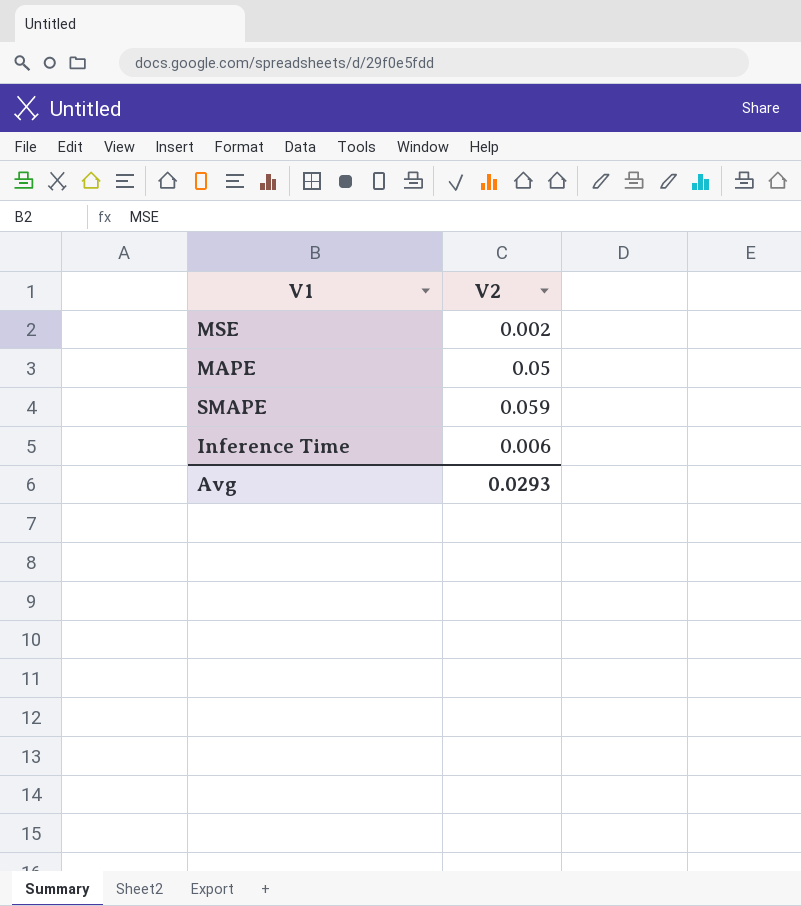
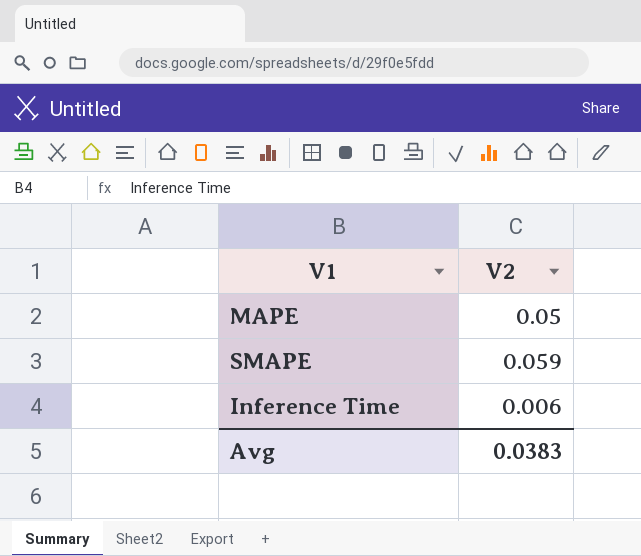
row MSE: 0.002 -> none
Avg | V2: 0.0293 -> 0.0383

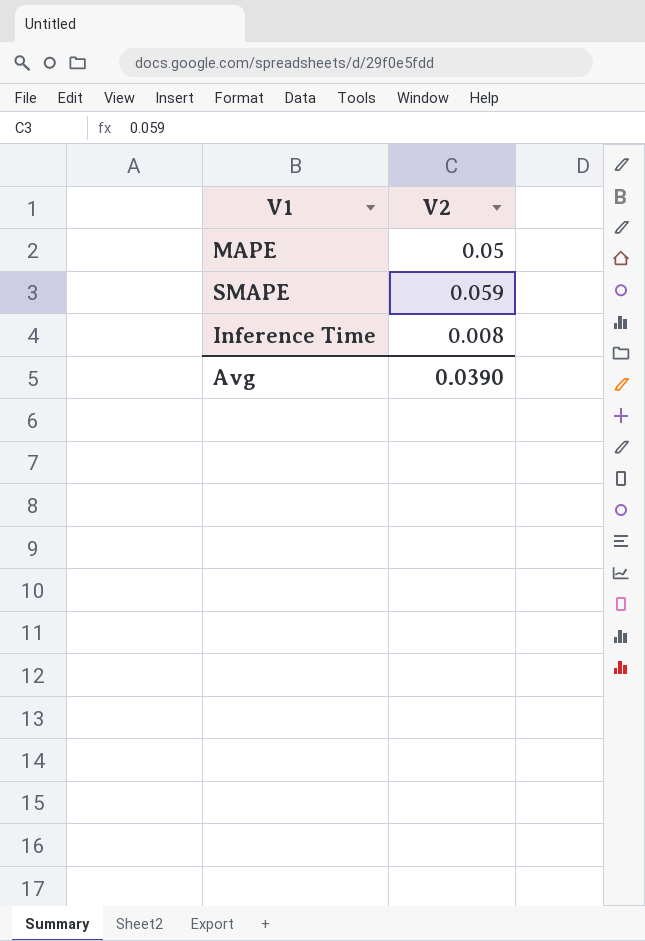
Inference Time | V2: 0.006 -> 0.008
Avg | V2: 0.0383 -> 0.0390

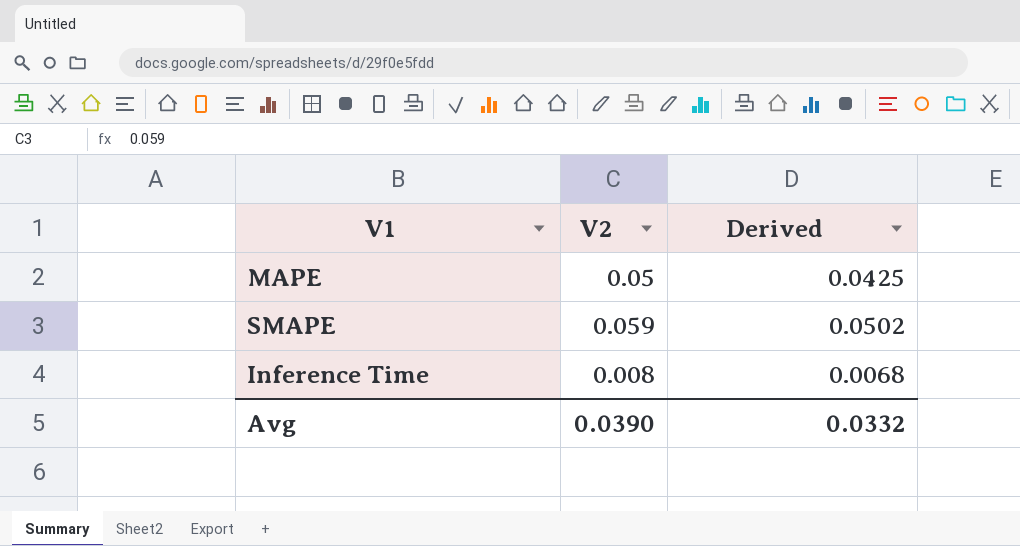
column Derived | formula: none -> [V2] * 0.85

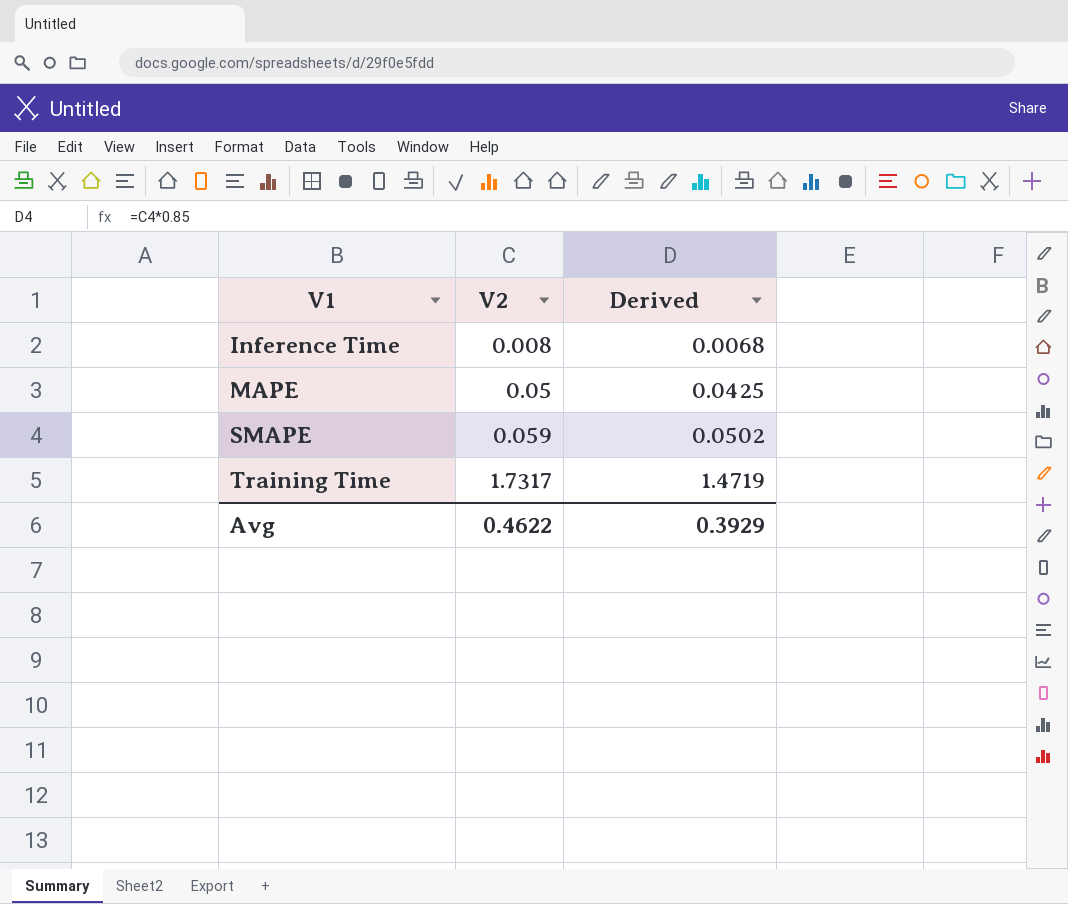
row order: none -> V1 ascending
row Training Time: none -> 1.7317 | 1.4719
Avg | V2: 0.0390 -> 0.4622
Avg | Derived: 0.0332 -> 0.3929

